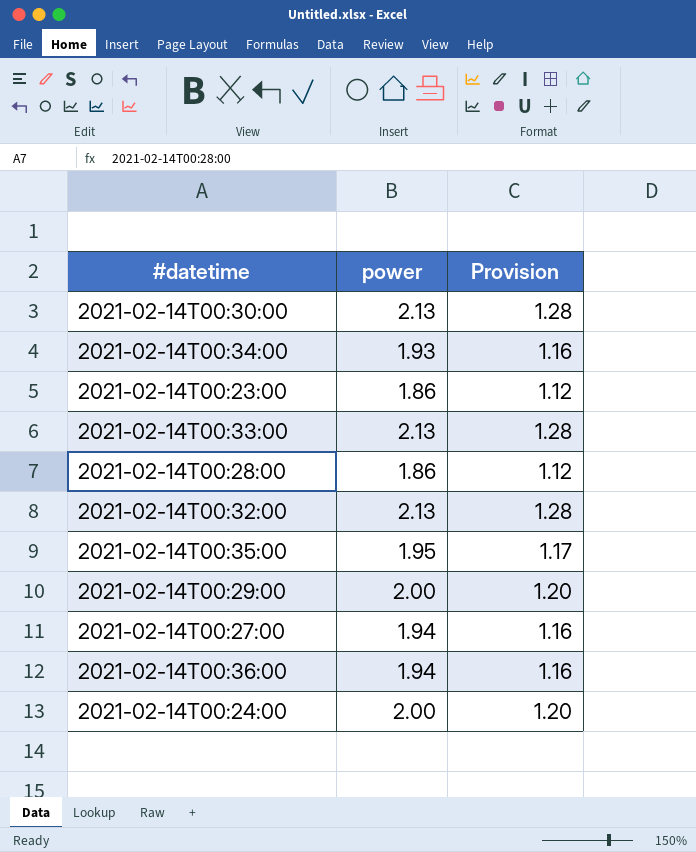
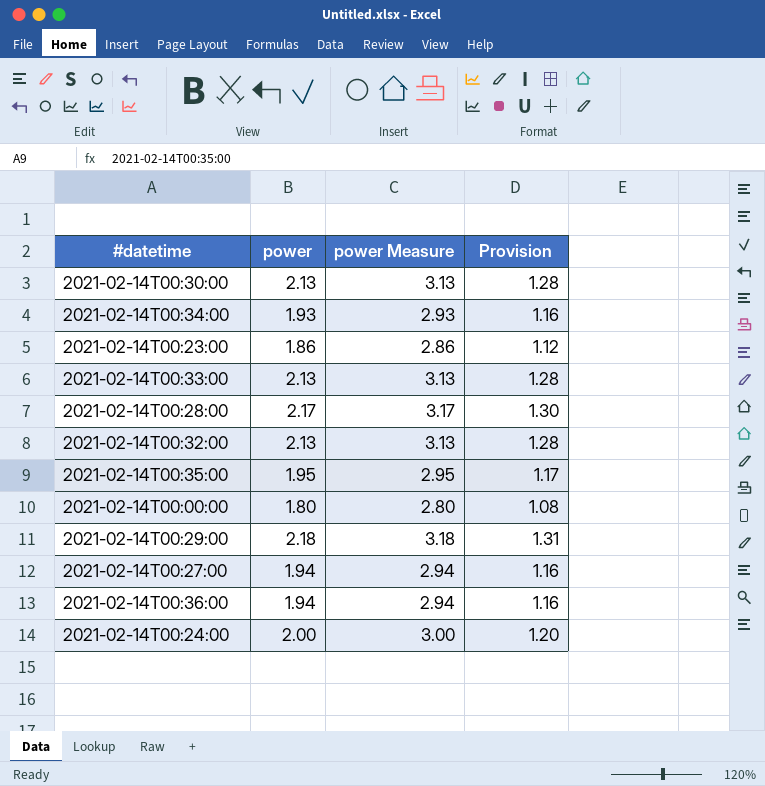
column power Measure | formula: none -> [power] + 1
2021-02-14T00:28:00 | power: 1.86 -> 2.17
2021-02-14T00:28:00 | Provision: 1.12 -> 1.30
row 2021-02-14T00:00:00: none -> 1.80 | 2.80 | 1.08
2021-02-14T00:29:00 | power: 2.00 -> 2.18
2021-02-14T00:29:00 | Provision: 1.20 -> 1.31

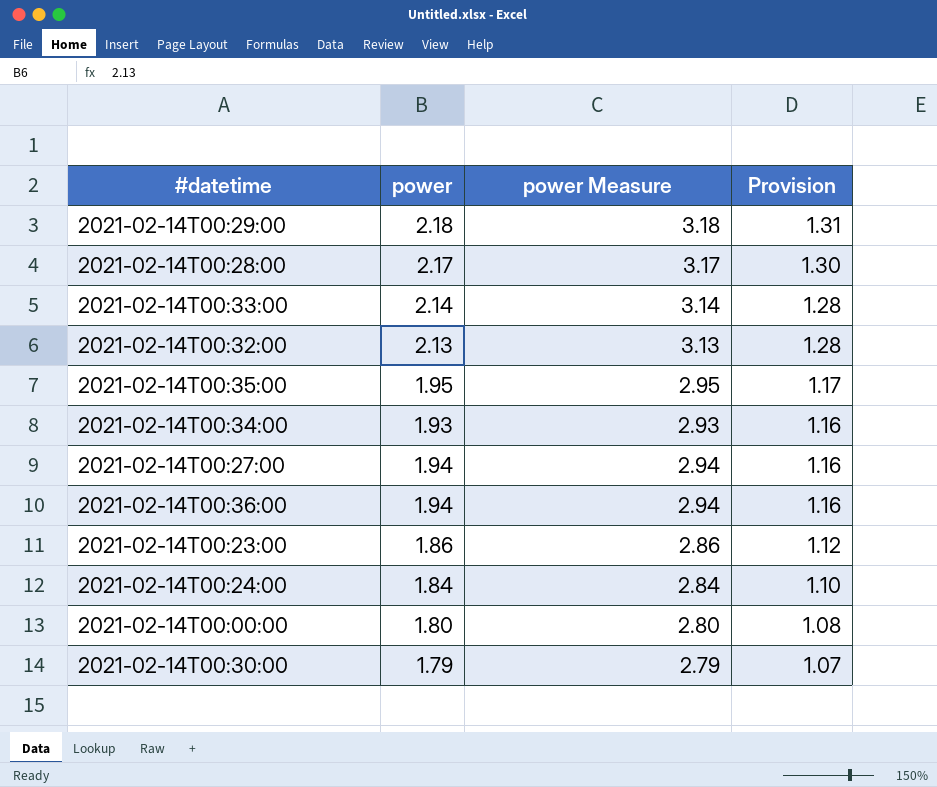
row order: none -> Provision descending
2021-02-14T00:33:00 | power: 2.13 -> 2.14
2021-02-14T00:33:00 | power Measure: 3.13 -> 3.14
2021-02-14T00:24:00 | power: 2.00 -> 1.84
2021-02-14T00:24:00 | power Measure: 3.00 -> 2.84
2021-02-14T00:24:00 | Provision: 1.20 -> 1.10
2021-02-14T00:30:00 | power: 2.13 -> 1.79
2021-02-14T00:30:00 | power Measure: 3.13 -> 2.79
2021-02-14T00:30:00 | Provision: 1.28 -> 1.07

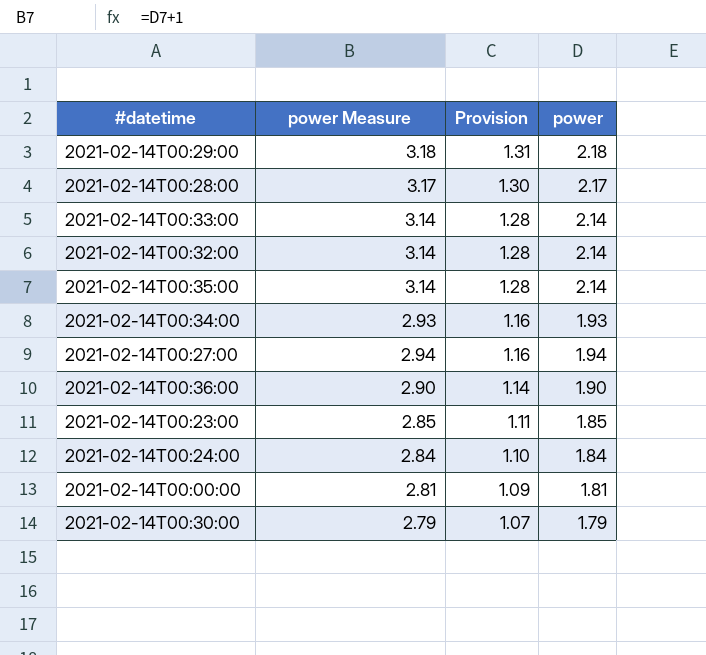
column power | position: 2 -> 4
2021-02-14T00:32:00 | power Measure: 3.13 -> 3.14
2021-02-14T00:32:00 | power: 2.13 -> 2.14
2021-02-14T00:35:00 | power Measure: 2.95 -> 3.14
2021-02-14T00:35:00 | Provision: 1.17 -> 1.28
2021-02-14T00:35:00 | power: 1.95 -> 2.14
2021-02-14T00:36:00 | power Measure: 2.94 -> 2.90
2021-02-14T00:36:00 | Provision: 1.16 -> 1.14
2021-02-14T00:36:00 | power: 1.94 -> 1.90
2021-02-14T00:23:00 | power Measure: 2.86 -> 2.85
2021-02-14T00:23:00 | Provision: 1.12 -> 1.11
2021-02-14T00:23:00 | power: 1.86 -> 1.85
2021-02-14T00:00:00 | power Measure: 2.80 -> 2.81
2021-02-14T00:00:00 | Provision: 1.08 -> 1.09
2021-02-14T00:00:00 | power: 1.80 -> 1.81

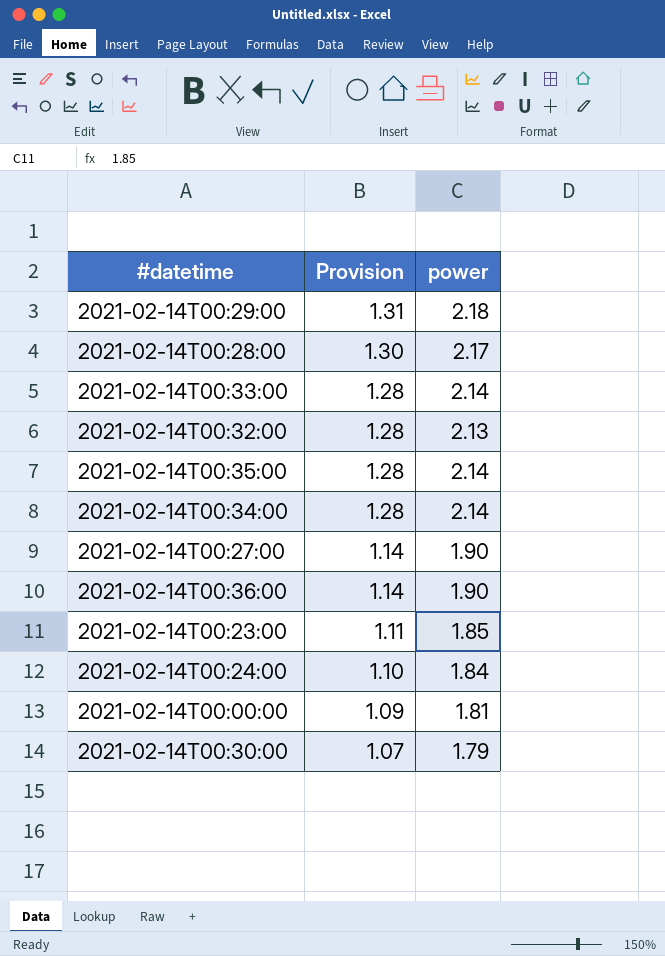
column power Measure | formula: [power] + 1 -> none
2021-02-14T00:32:00 | power: 2.14 -> 2.13
2021-02-14T00:34:00 | Provision: 1.16 -> 1.28
2021-02-14T00:34:00 | power: 1.93 -> 2.14
2021-02-14T00:27:00 | Provision: 1.16 -> 1.14
2021-02-14T00:27:00 | power: 1.94 -> 1.90

